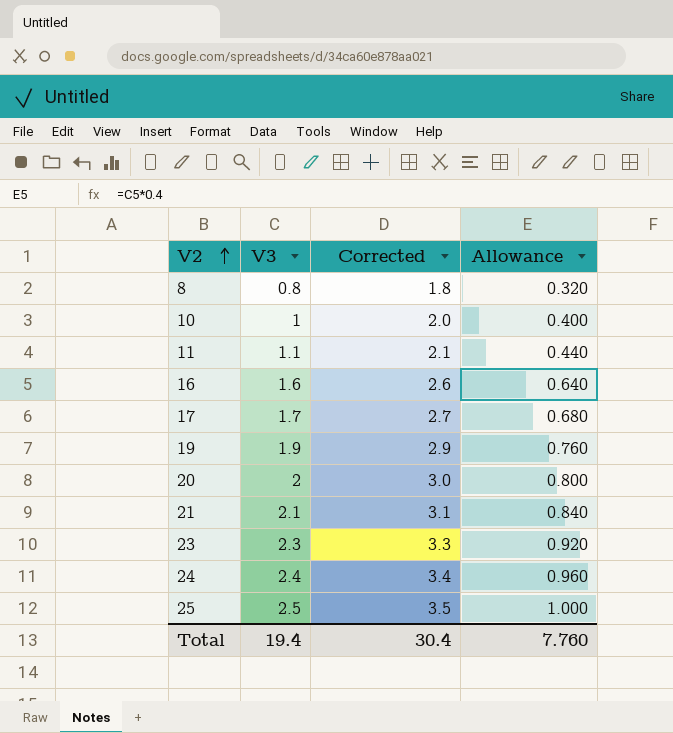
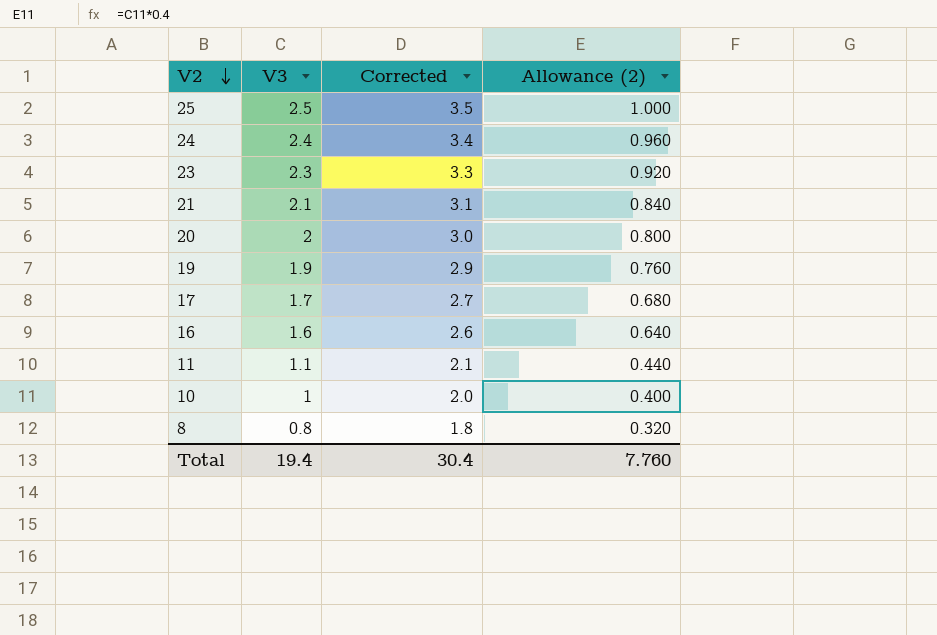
row order: V2 ascending -> V2 descending
column name: Allowance -> Allowance (2)

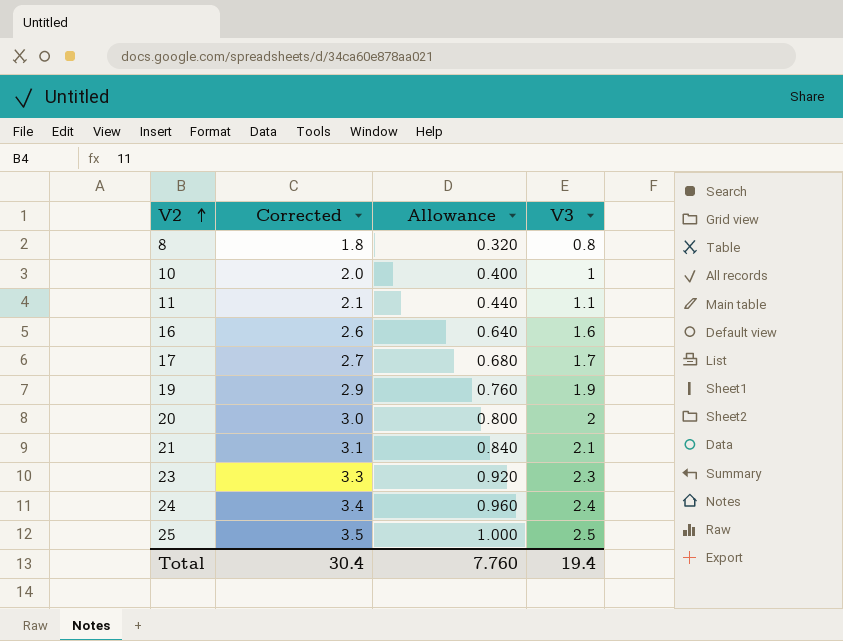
row order: V2 descending -> V2 ascending
column name: Allowance (2) -> Allowance
column V3 | position: 2 -> 4

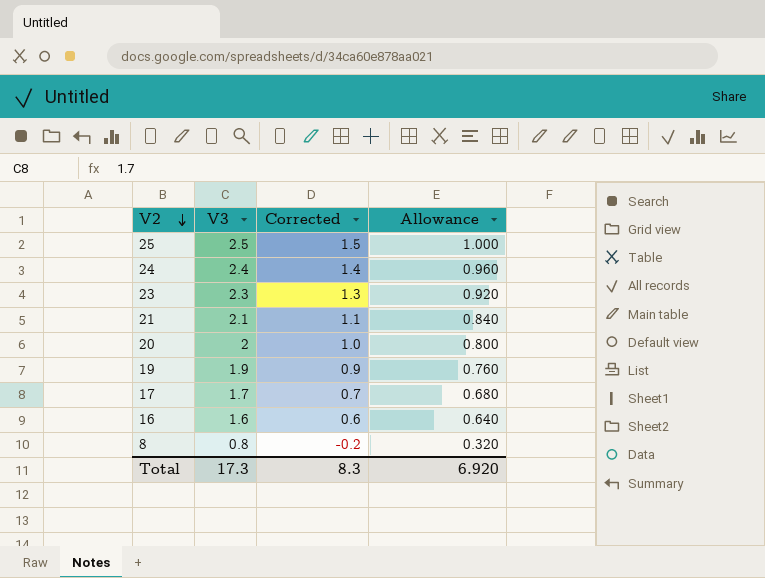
row order: V2 ascending -> V2 descending
column V3 | position: 4 -> 2
column Corrected | formula: [V3] + 1 -> [V3] - 1
row 10: 2.0 | 0.400 | 1 -> none
row 11: 2.1 | 0.440 | 1.1 -> none
Total | V3: 19.4 -> 17.3
Total | Corrected: 30.4 -> 8.3
Total | Allowance: 7.760 -> 6.920

